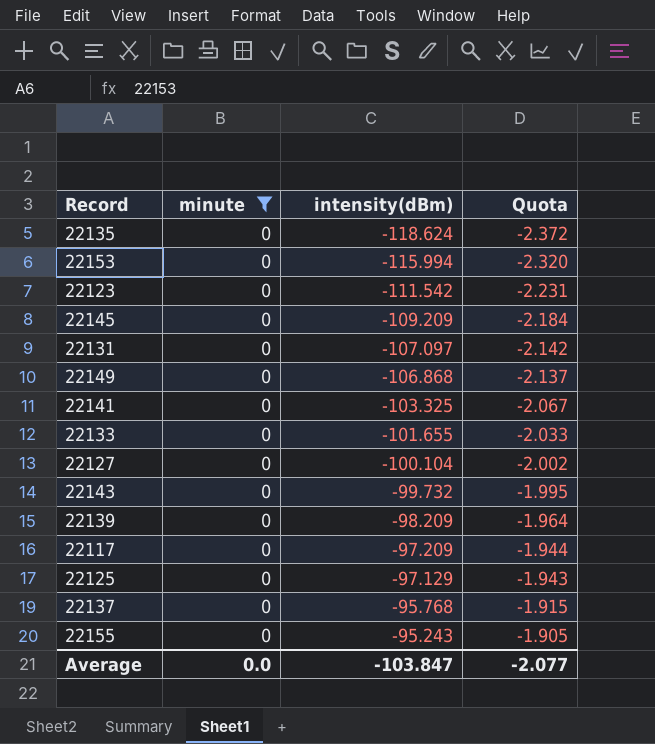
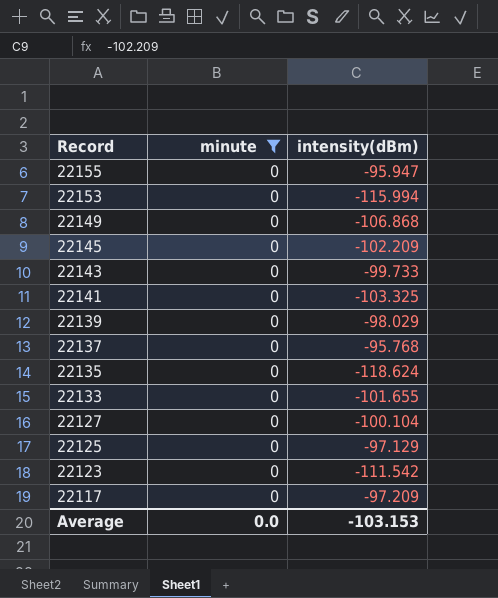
row order: intensity(dBm) ascending -> Record descending
column Quota | formula: [intensity(dBm)] * 0.02 -> none
row 22131: 0 | -107.097 | -2.142 -> none
22155 | intensity(dBm): -95.243 -> -95.947
22145 | intensity(dBm): -109.209 -> -102.209
22143 | intensity(dBm): -99.732 -> -99.733
22139 | intensity(dBm): -98.209 -> -98.029
Average | intensity(dBm): -103.847 -> -103.153

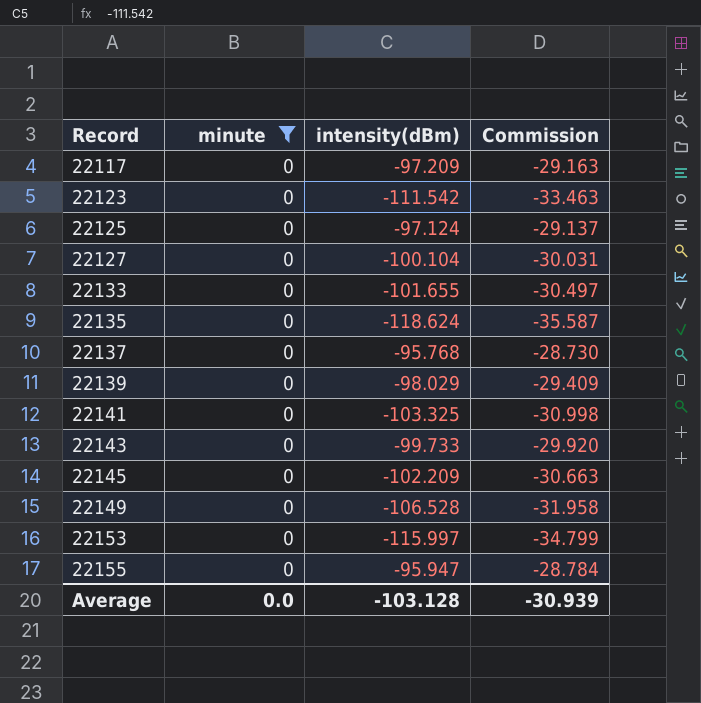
row order: Record descending -> Record ascending
column Commission | formula: none -> [intensity(dBm)] * 0.3
22125 | intensity(dBm): -97.129 -> -97.124
22149 | intensity(dBm): -106.868 -> -106.528
22153 | intensity(dBm): -115.994 -> -115.997
Average | intensity(dBm): -103.153 -> -103.128

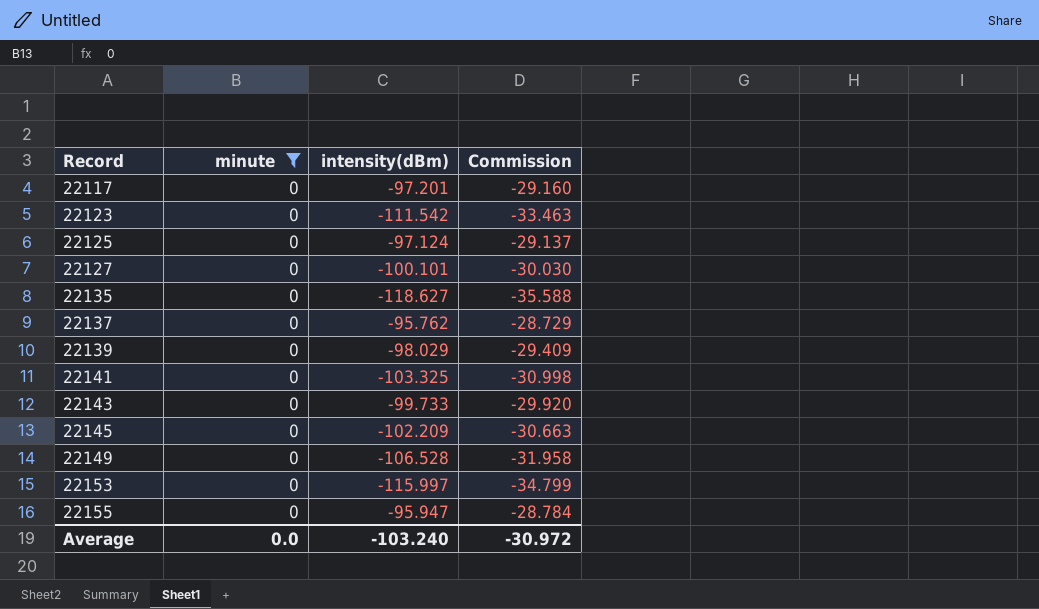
row 22133: 0 | -101.655 | -30.497 -> none
22117 | intensity(dBm): -97.209 -> -97.201
22117 | Commission: -29.163 -> -29.160
22127 | intensity(dBm): -100.104 -> -100.101
22127 | Commission: -30.031 -> -30.030
22135 | intensity(dBm): -118.624 -> -118.627
22135 | Commission: -35.587 -> -35.588
22137 | intensity(dBm): -95.768 -> -95.762
22137 | Commission: -28.730 -> -28.729
Average | intensity(dBm): -103.128 -> -103.240
Average | Commission: -30.939 -> -30.972

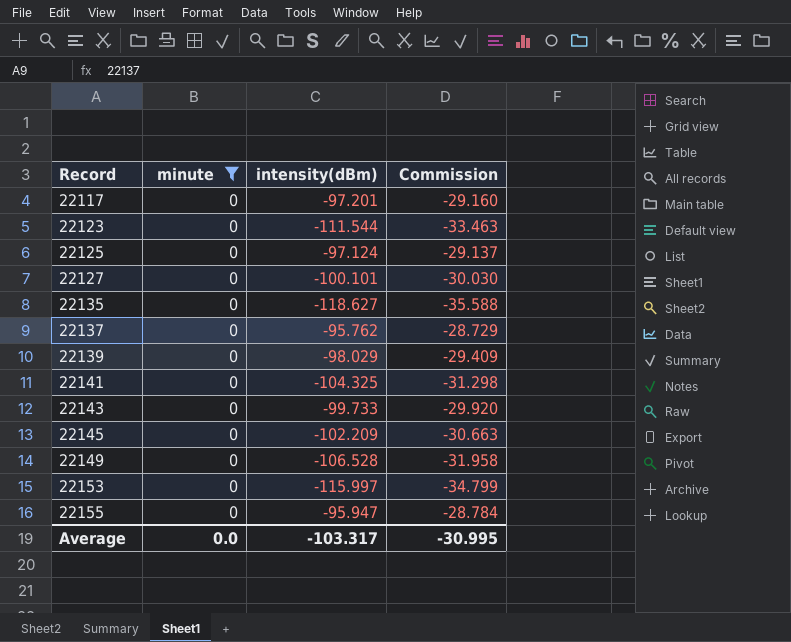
22123 | intensity(dBm): -111.542 -> -111.544
22141 | intensity(dBm): -103.325 -> -104.325
22141 | Commission: -30.998 -> -31.298
Average | intensity(dBm): -103.240 -> -103.317
Average | Commission: -30.972 -> -30.995

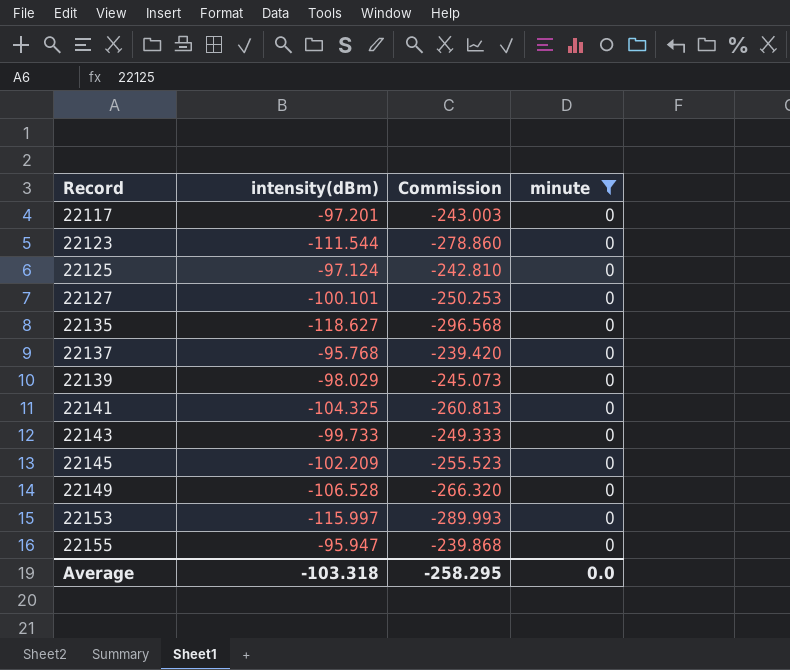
column Commission | formula: [intensity(dBm)] * 0.3 -> [intensity(dBm)] * 2.5
column minute | position: 2 -> 4
22137 | intensity(dBm): -95.762 -> -95.768
Average | intensity(dBm): -103.317 -> -103.318
Average | Commission: -30.995 -> -258.295

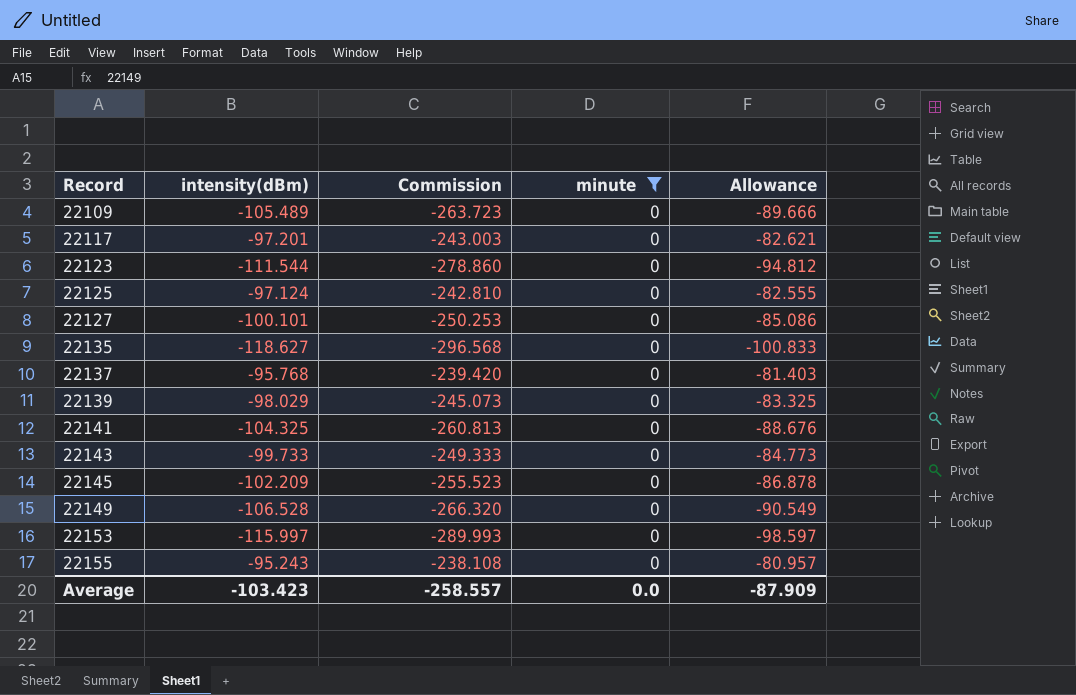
column Allowance | formula: none -> [intensity(dBm)] * 0.85
row 22109: none -> -105.489 | -263.723 | 0 | -89.666
22155 | intensity(dBm): -95.947 -> -95.243
22155 | Commission: -239.868 -> -238.108
Average | intensity(dBm): -103.318 -> -103.423
Average | Commission: -258.295 -> -258.557

